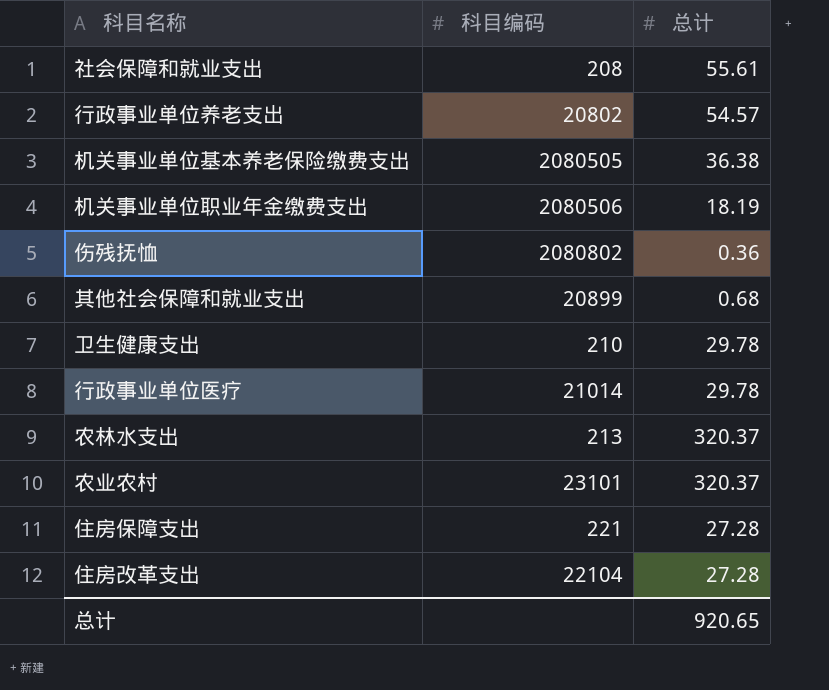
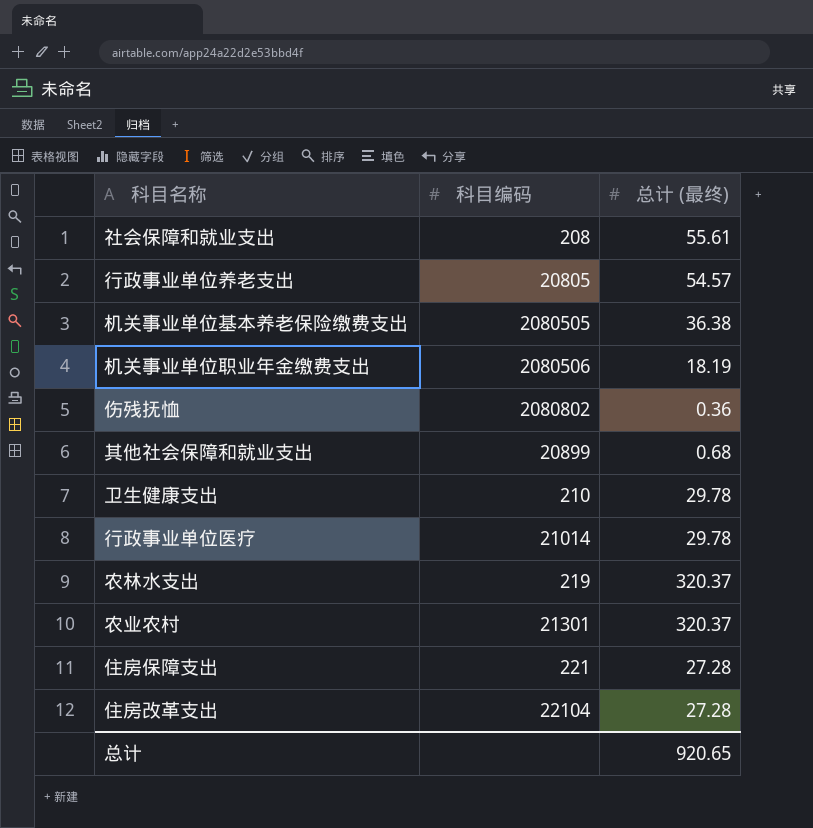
column name: 总计 -> 总计 (最终)
行政事业单位养老支出 | 科目编码: 20802 -> 20805
农林水支出 | 科目编码: 213 -> 219
农业农村 | 科目编码: 23101 -> 21301

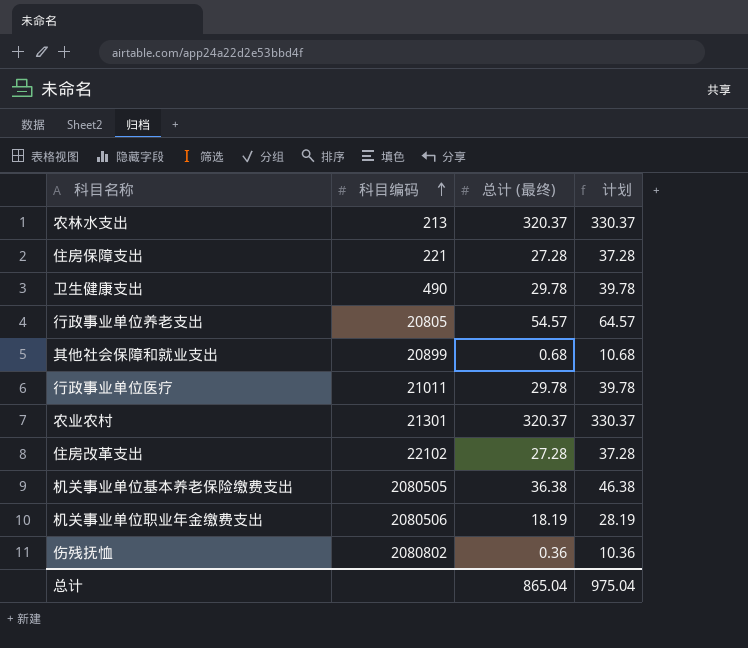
row order: none -> 科目编码 ascending
column 计划 | formula: none -> [总计 (最终)] + 10
row 社会保障和就业支出: 208 | 55.61 -> none
农林水支出 | 科目编码: 219 -> 213
卫生健康支出 | 科目编码: 210 -> 490
行政事业单位医疗 | 科目编码: 21014 -> 21011
住房改革支出 | 科目编码: 22104 -> 22102
总计 | 总计 (最终): 920.65 -> 865.04

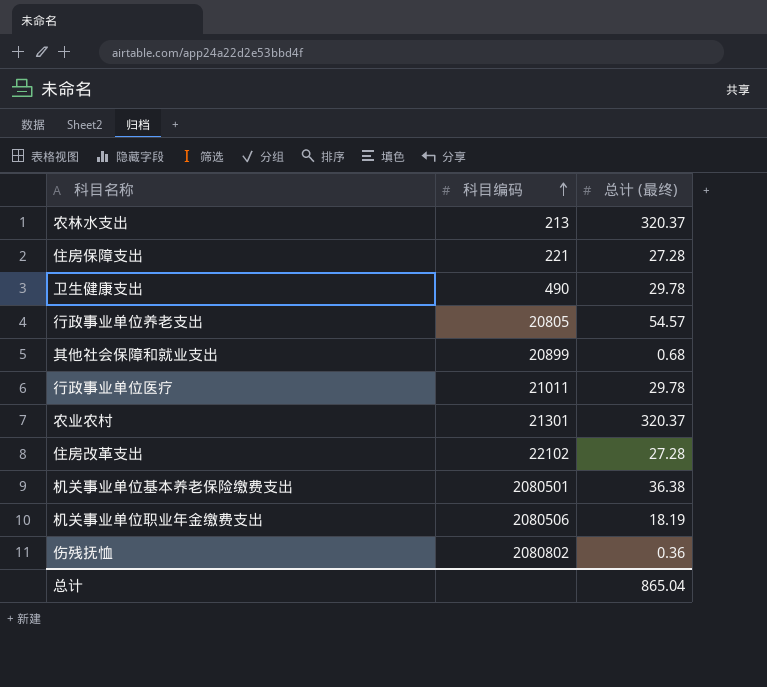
column 计划 | formula: [总计 (最终)] + 10 -> none
机关事业单位基本养老保险缴费支出 | 科目编码: 2080505 -> 2080501

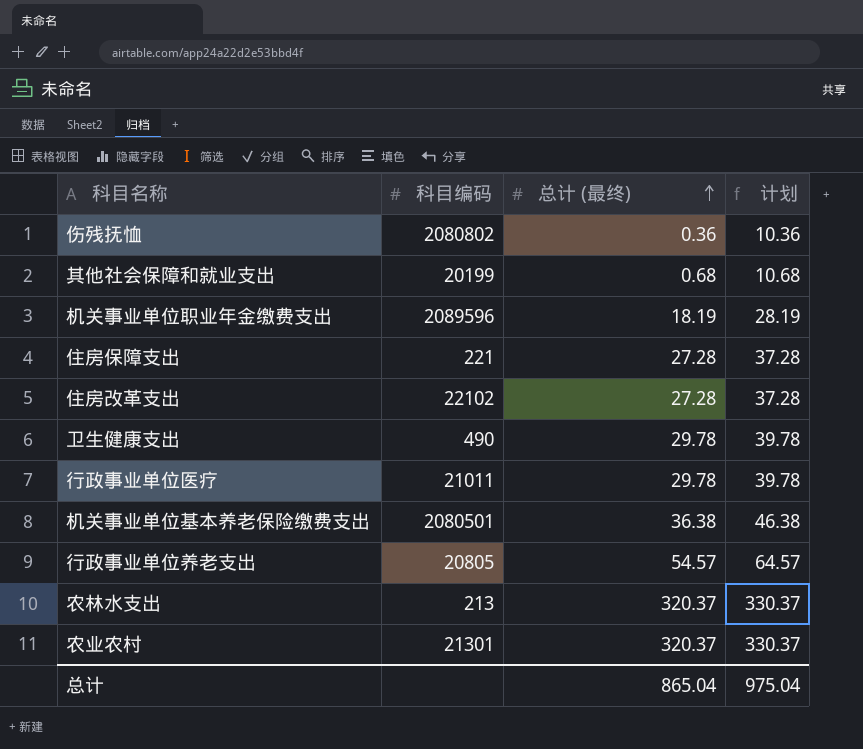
row order: 科目编码 ascending -> 总计 (最终) ascending
column 计划 | formula: none -> [总计 (最终)] + 10
其他社会保障和就业支出 | 科目编码: 20899 -> 20199
机关事业单位职业年金缴费支出 | 科目编码: 2080506 -> 2089596

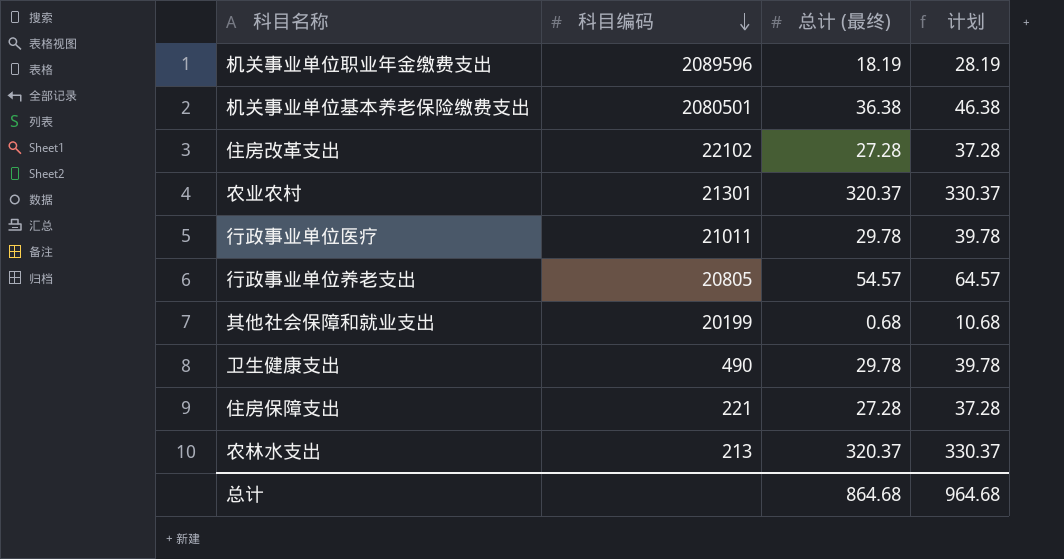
row order: 总计 (最终) ascending -> 科目编码 descending
row 伤残抚恤: 2080802 | 0.36 | 10.36 -> none
总计 | 总计 (最终): 865.04 -> 864.68
总计 | 计划: 975.04 -> 964.68

